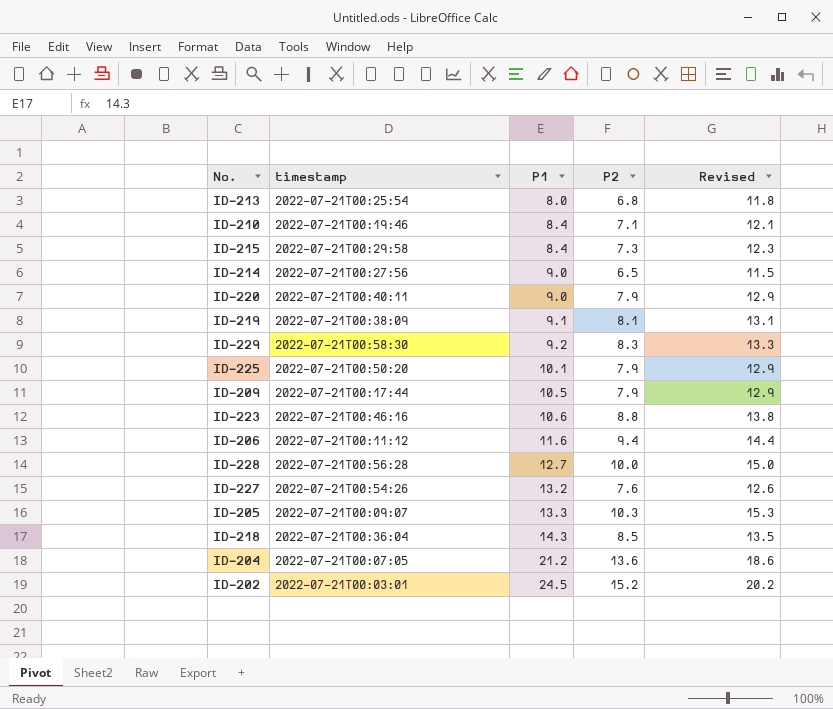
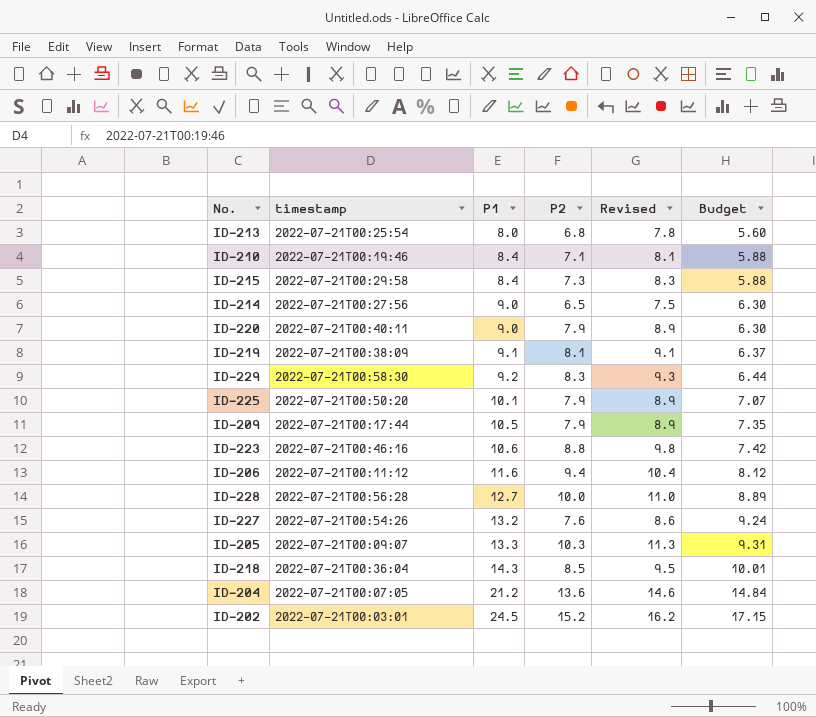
column Revised | formula: [P2] + 5 -> [P2] + 1
column Budget | formula: none -> [P1] * 0.7

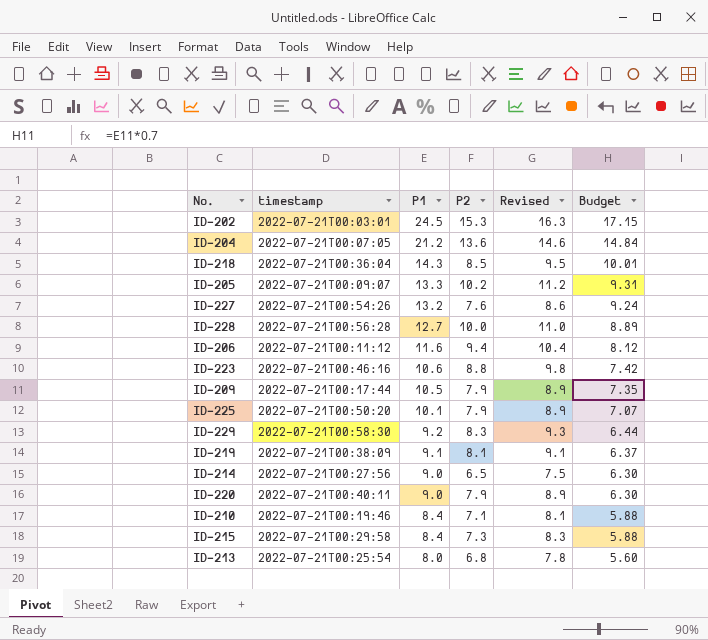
row order: P1 ascending -> P1 descending
ID-202 | P2: 15.2 -> 15.3
ID-202 | Revised: 16.2 -> 16.3
ID-205 | P2: 10.3 -> 10.2
ID-205 | Revised: 11.3 -> 11.2

